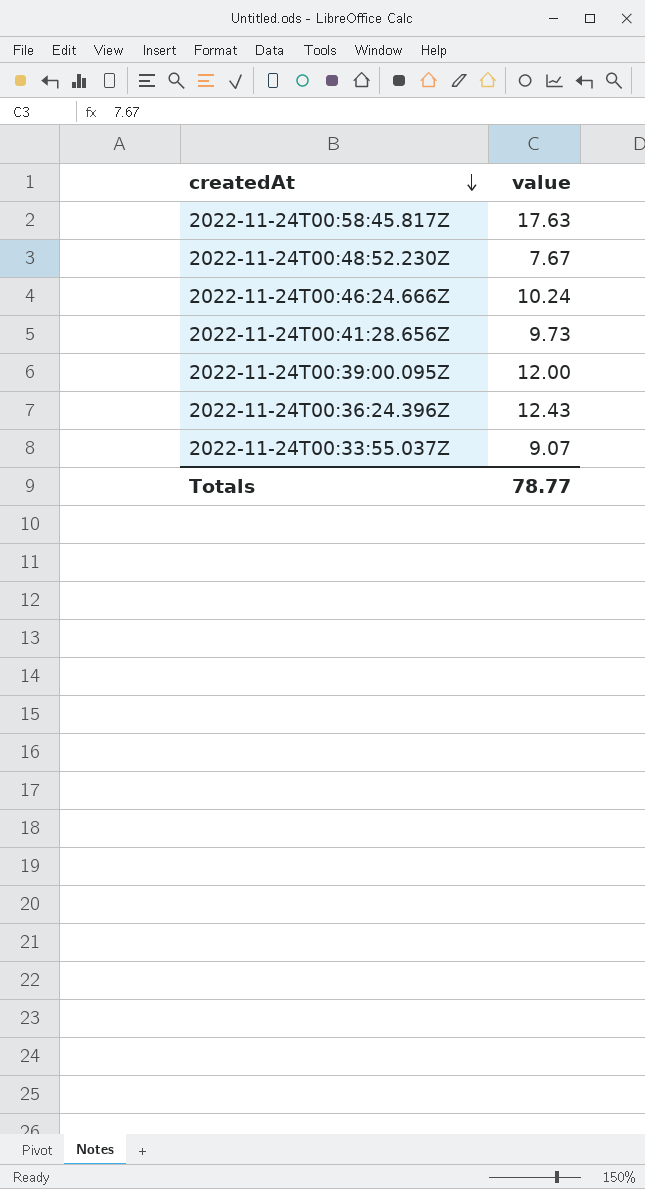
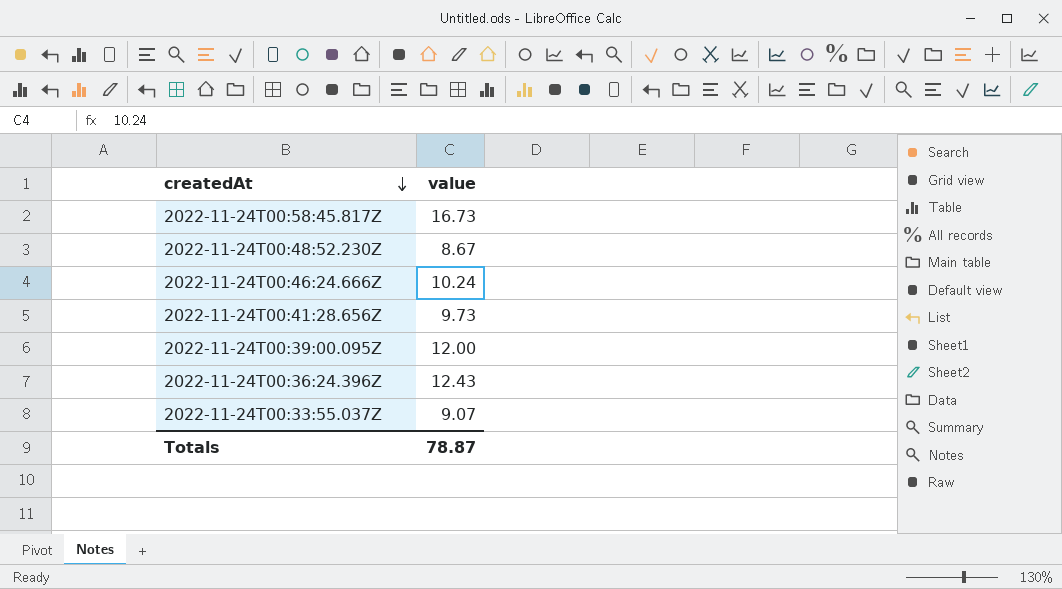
2022-11-24T00:58:45.817Z | value: 17.63 -> 16.73
2022-11-24T00:48:52.230Z | value: 7.67 -> 8.67
Totals | value: 78.77 -> 78.87

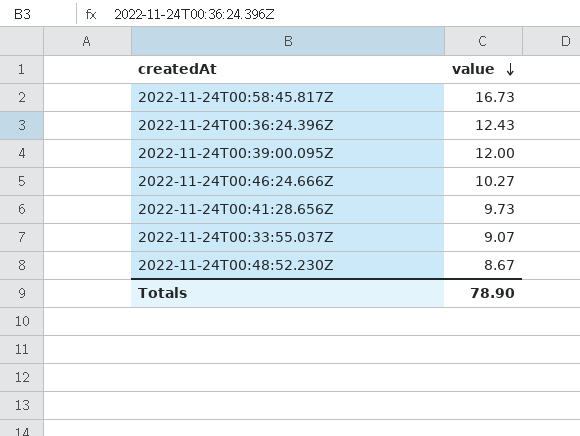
row order: createdAt descending -> value descending
2022-11-24T00:46:24.666Z | value: 10.24 -> 10.27
Totals | value: 78.87 -> 78.90

